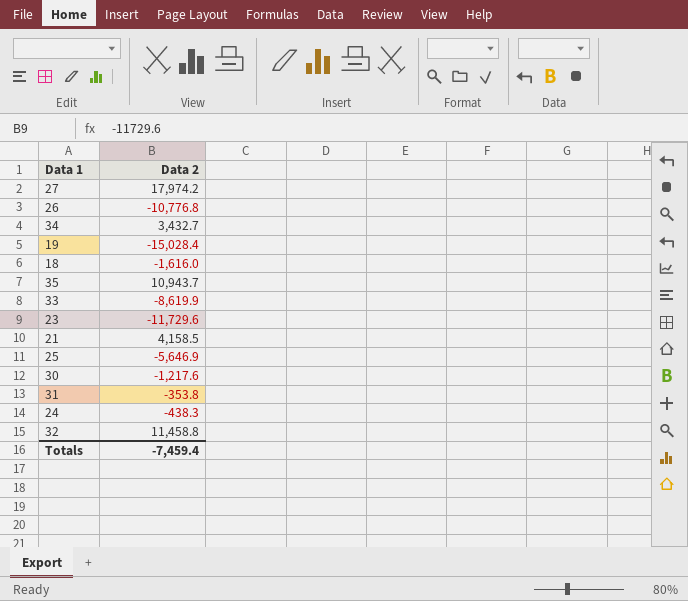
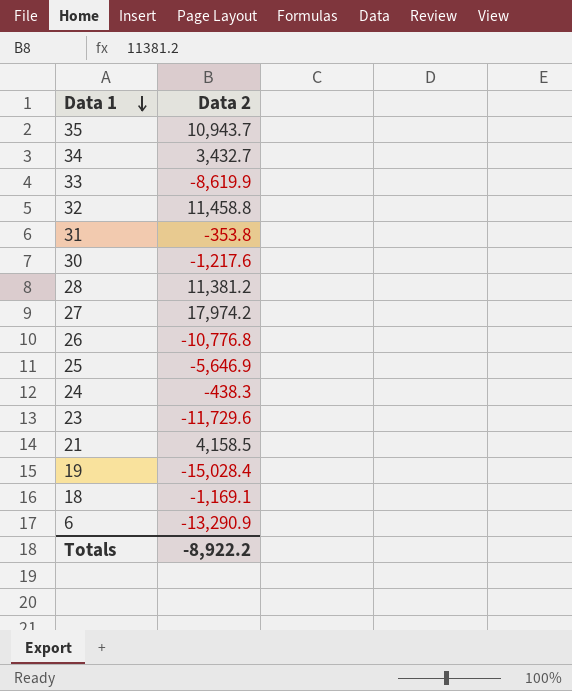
row order: none -> Data 1 descending
row 28: none -> 11,381.2
18 | Data 2: -1,616.0 -> -1,169.1
row 6: none -> -13,290.9
Totals | Data 2: -7,459.4 -> -8,922.2

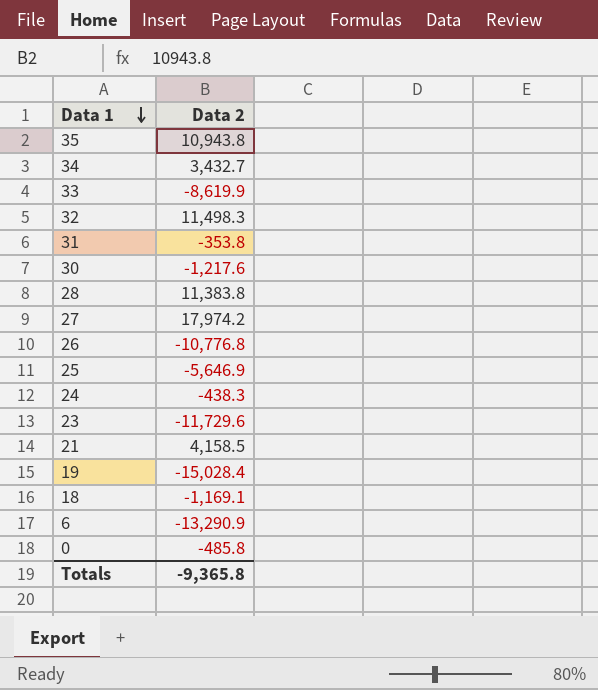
35 | Data 2: 10,943.7 -> 10,943.8
32 | Data 2: 11,458.8 -> 11,498.3
28 | Data 2: 11,381.2 -> 11,383.8
row 0: none -> -485.8
Totals | Data 2: -8,922.2 -> -9,365.8

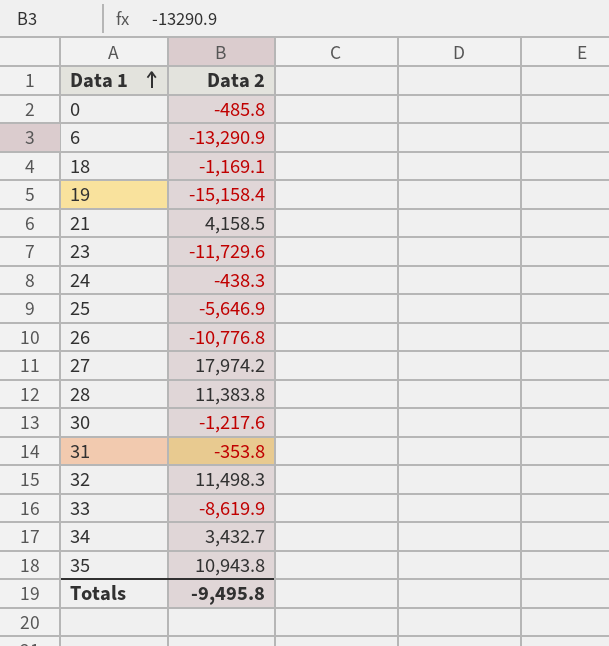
row order: Data 1 descending -> Data 1 ascending
19 | Data 2: -15,028.4 -> -15,158.4
Totals | Data 2: -9,365.8 -> -9,495.8

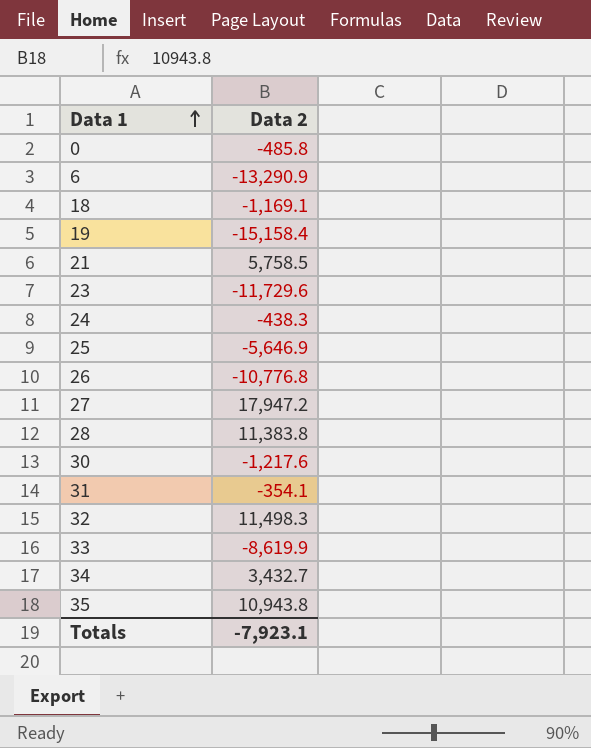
21 | Data 2: 4,158.5 -> 5,758.5
27 | Data 2: 17,974.2 -> 17,947.2
31 | Data 2: -353.8 -> -354.1
Totals | Data 2: -9,495.8 -> -7,923.1

